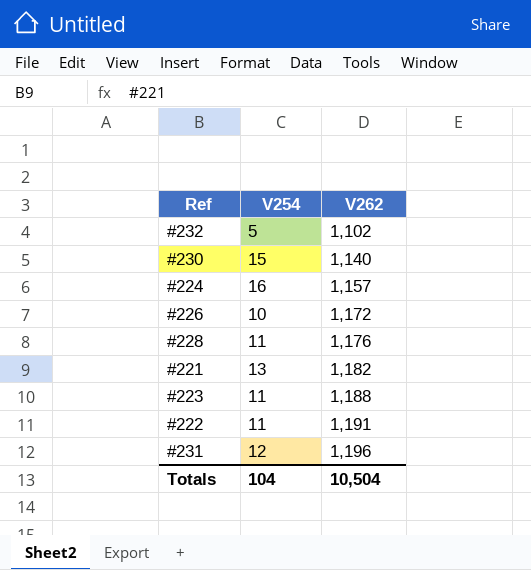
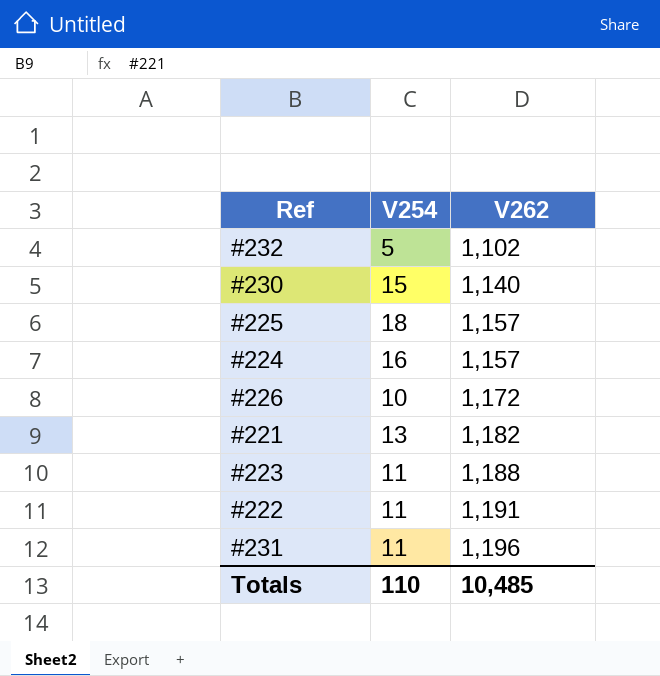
row #228: 11 | 1,176 -> none
row #225: none -> 18 | 1,157
#231 | V254: 12 -> 11
Totals | V254: 104 -> 110
Totals | V262: 10,504 -> 10,485

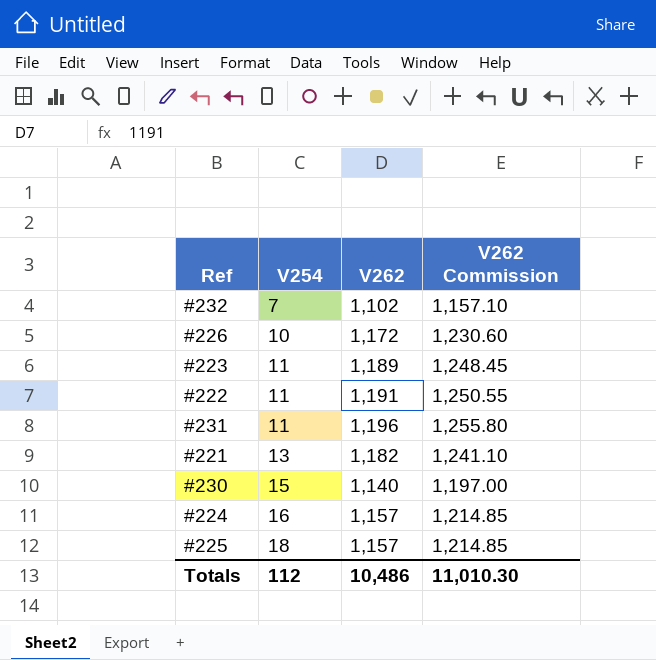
row order: V262 ascending -> V254 ascending
column V262 Commission | formula: none -> [V262] * 1.05
#232 | V254: 5 -> 7
#223 | V262: 1,188 -> 1,189
Totals | V254: 110 -> 112
Totals | V262: 10,485 -> 10,486

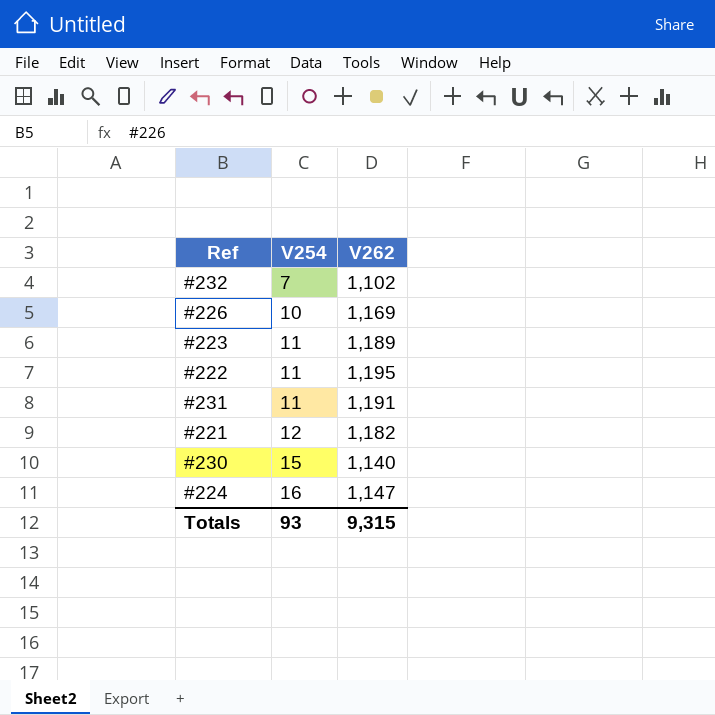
column V262 Commission | formula: [V262] * 1.05 -> none
row #225: 18 | 1,157 | 1,214.85 -> none
#226 | V262: 1,172 -> 1,169
#222 | V262: 1,191 -> 1,195
#231 | V262: 1,196 -> 1,191
#221 | V254: 13 -> 12
#224 | V262: 1,157 -> 1,147
Totals | V254: 112 -> 93
Totals | V262: 10,486 -> 9,315

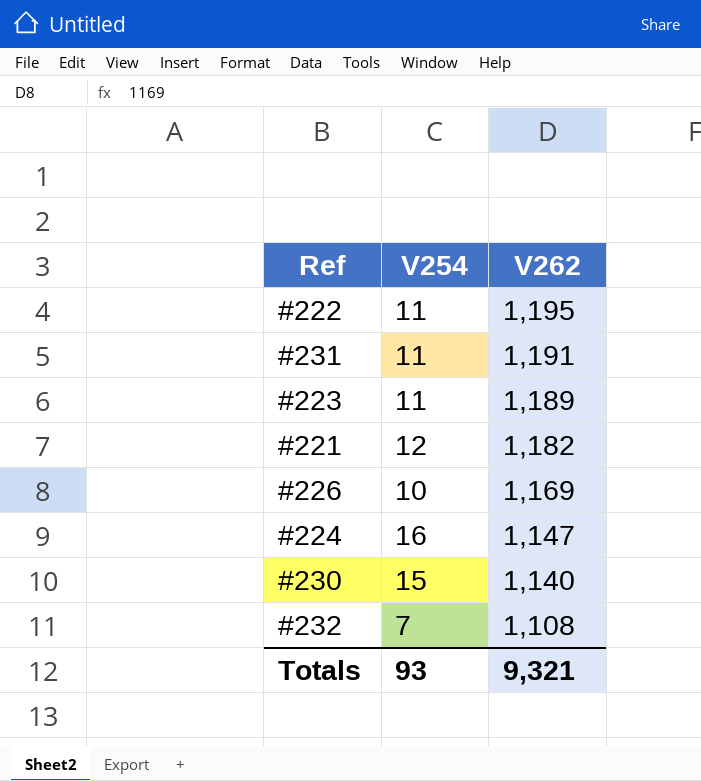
row order: V254 ascending -> V262 descending
#232 | V262: 1,102 -> 1,108
Totals | V262: 9,315 -> 9,321

